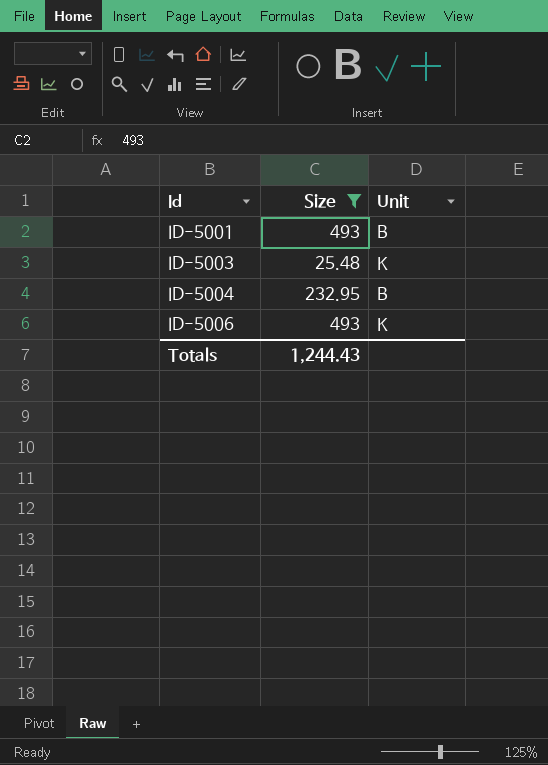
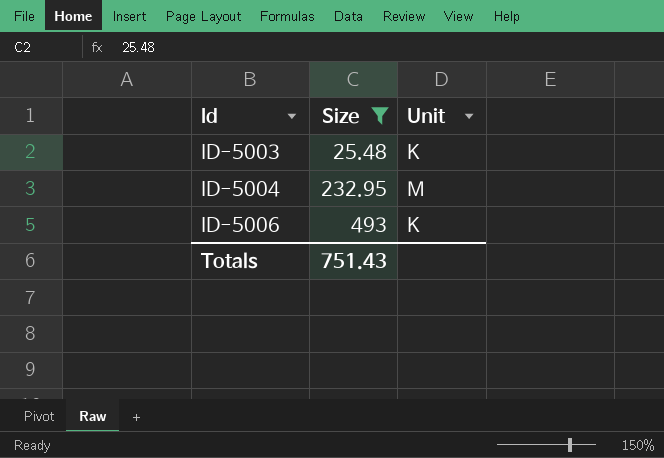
row ID-5001: 493 | B -> none
ID-5004 | Unit: B -> M
Totals | Size: 1,244.43 -> 751.43

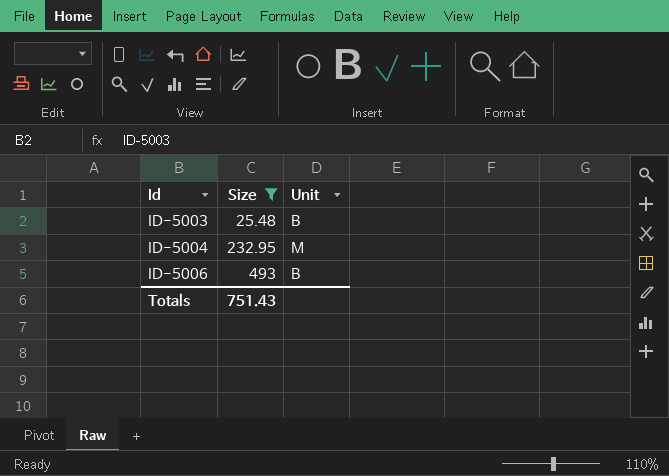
ID-5003 | Unit: K -> B
ID-5006 | Unit: K -> B

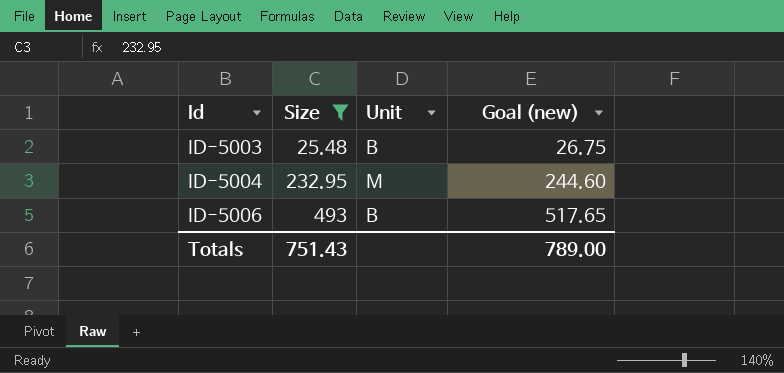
column Goal (new) | formula: none -> [Size] * 1.05

